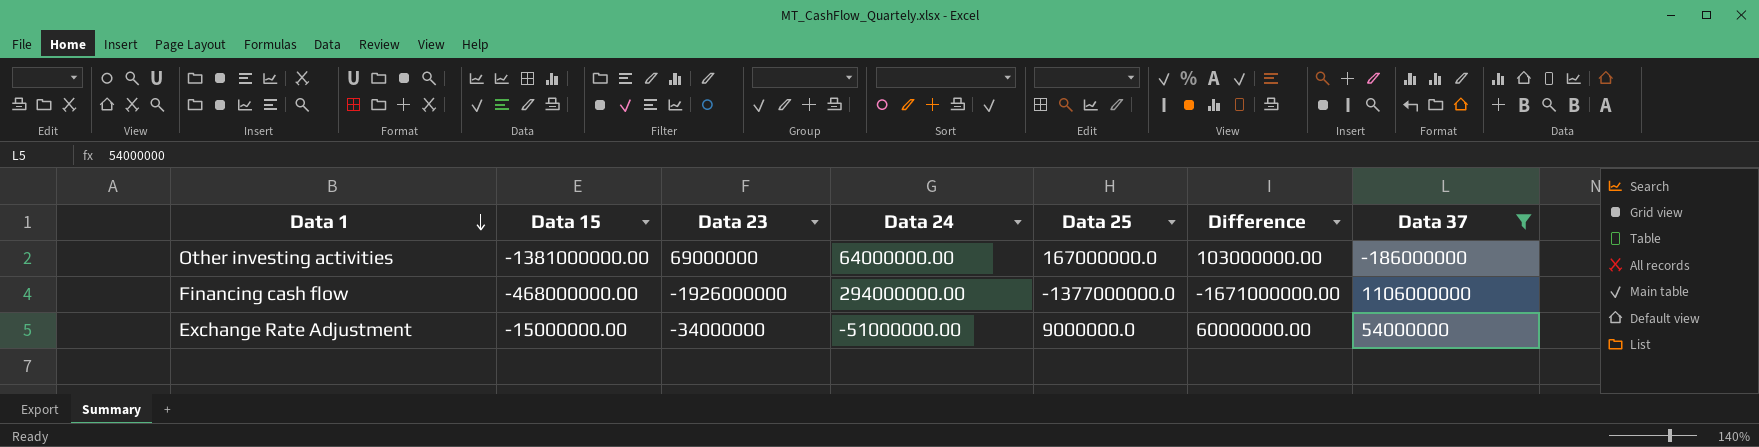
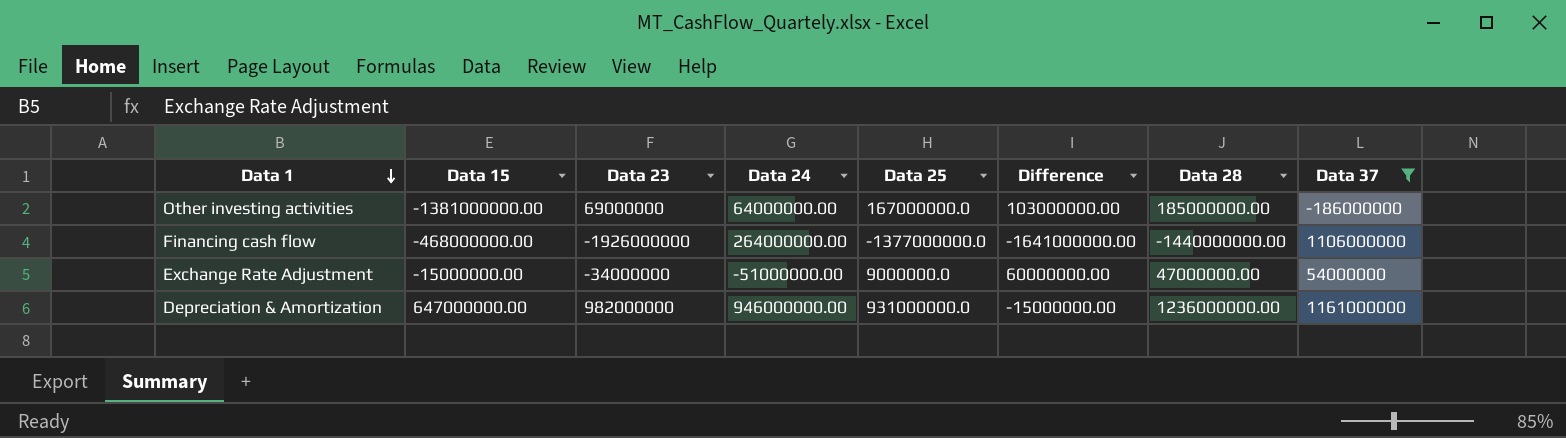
column Data 28 | position: none -> 7
Financing cash flow | Data 24: 294000000.00 -> 264000000.00
Financing cash flow | Difference: -1671000000.00 -> -1641000000.00
row Depreciation & Amortization: none -> 647000000.00 | 982000000 | 946000000.00 | 931000000.0 | -15000000.00 | 1236000000.00 | 1161000000

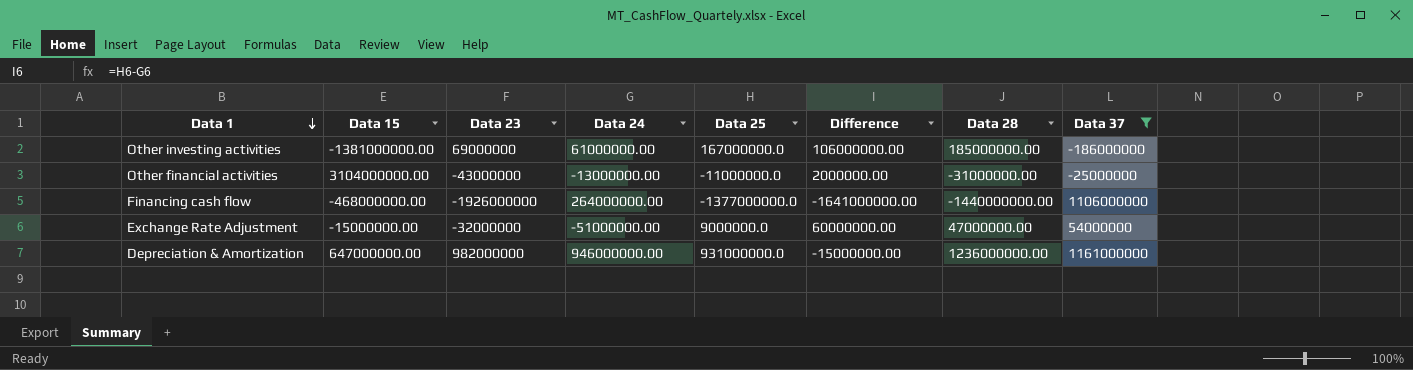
Other investing activities | Data 24: 64000000.00 -> 61000000.00
Other investing activities | Difference: 103000000.00 -> 106000000.00
row Other financial activities: none -> 3104000000.00 | -43000000 | -13000000.00 | -11000000.0 | 2000000.00 | -31000000.00 | -25000000
Exchange Rate Adjustment | Data 23: -34000000 -> -32000000

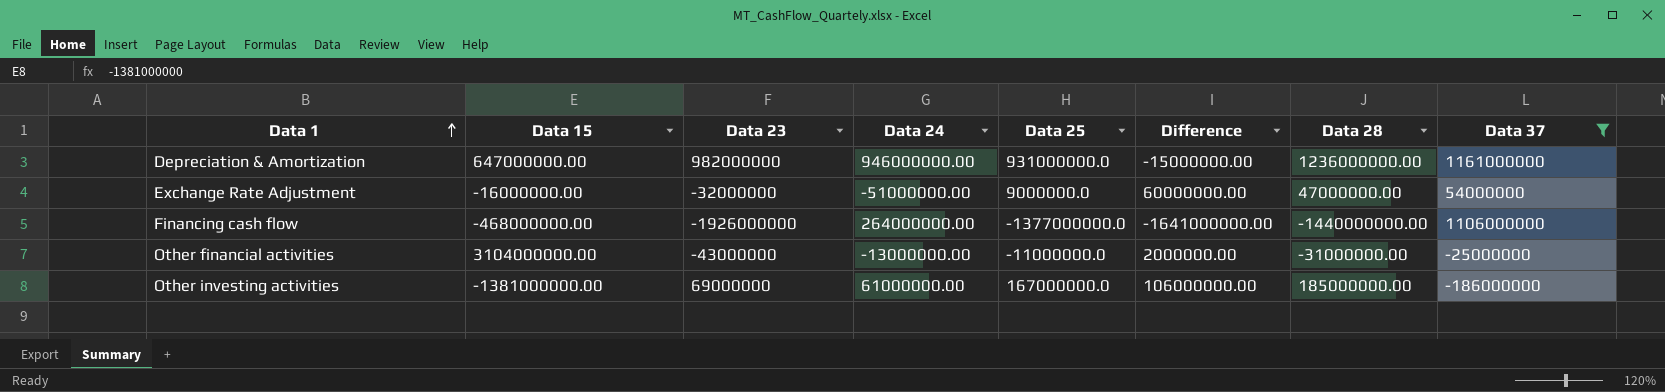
row order: Data 1 descending -> Data 1 ascending
Exchange Rate Adjustment | Data 15: -15000000.00 -> -16000000.00

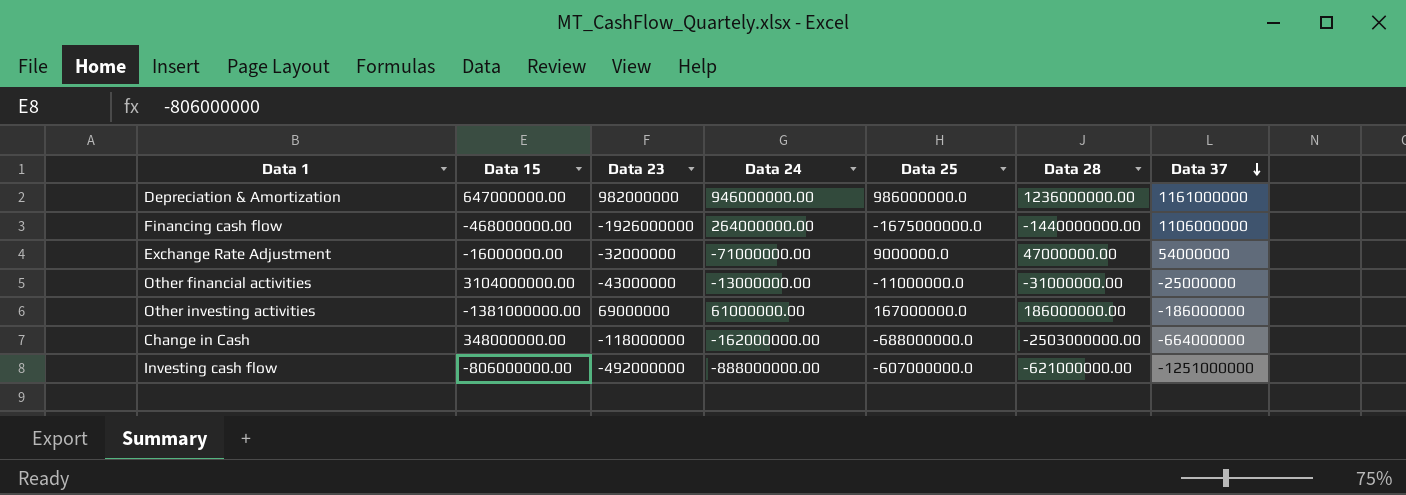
filter: Data 37 >= -186000000 -> none
row order: Data 1 ascending -> Data 37 descending
column Difference | formula: [Data 25] - [Data 24] -> none
Depreciation & Amortization | Data 25: 931000000.0 -> 986000000.0
Financing cash flow | Data 25: -1377000000.0 -> -1675000000.0
Exchange Rate Adjustment | Data 24: -51000000.00 -> -71000000.00
Other investing activities | Data 28: 185000000.00 -> 186000000.00

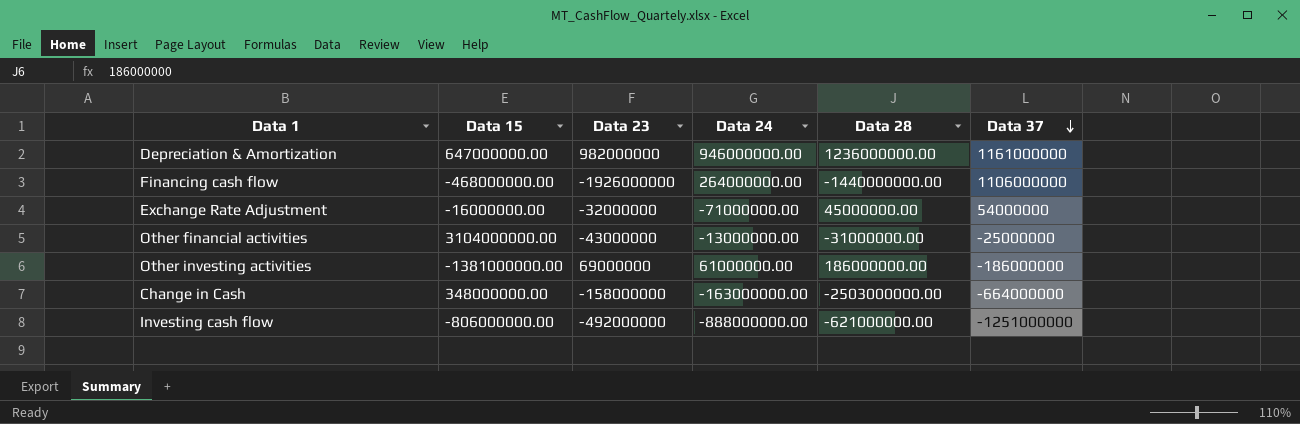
column Data 25 | position: 5 -> none
Exchange Rate Adjustment | Data 28: 47000000.00 -> 45000000.00
Change in Cash | Data 23: -118000000 -> -158000000
Change in Cash | Data 24: -162000000.00 -> -163000000.00

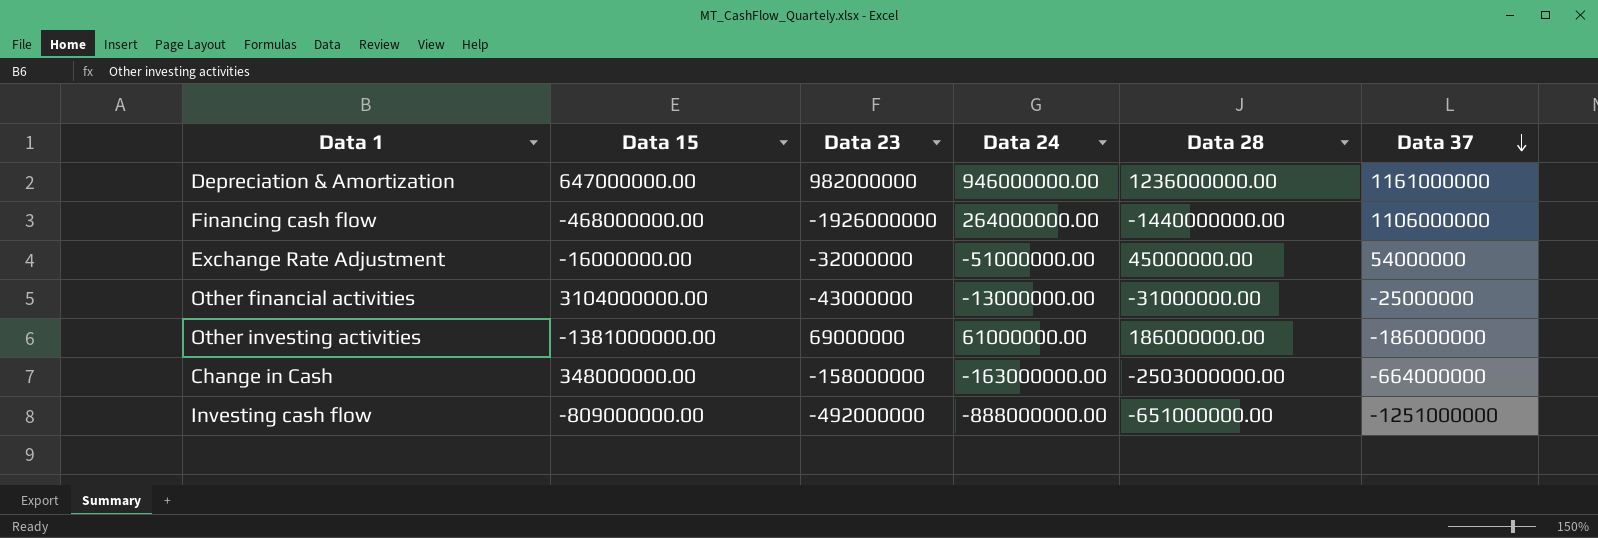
Exchange Rate Adjustment | Data 24: -71000000.00 -> -51000000.00
Investing cash flow | Data 15: -806000000.00 -> -809000000.00
Investing cash flow | Data 28: -621000000.00 -> -651000000.00

